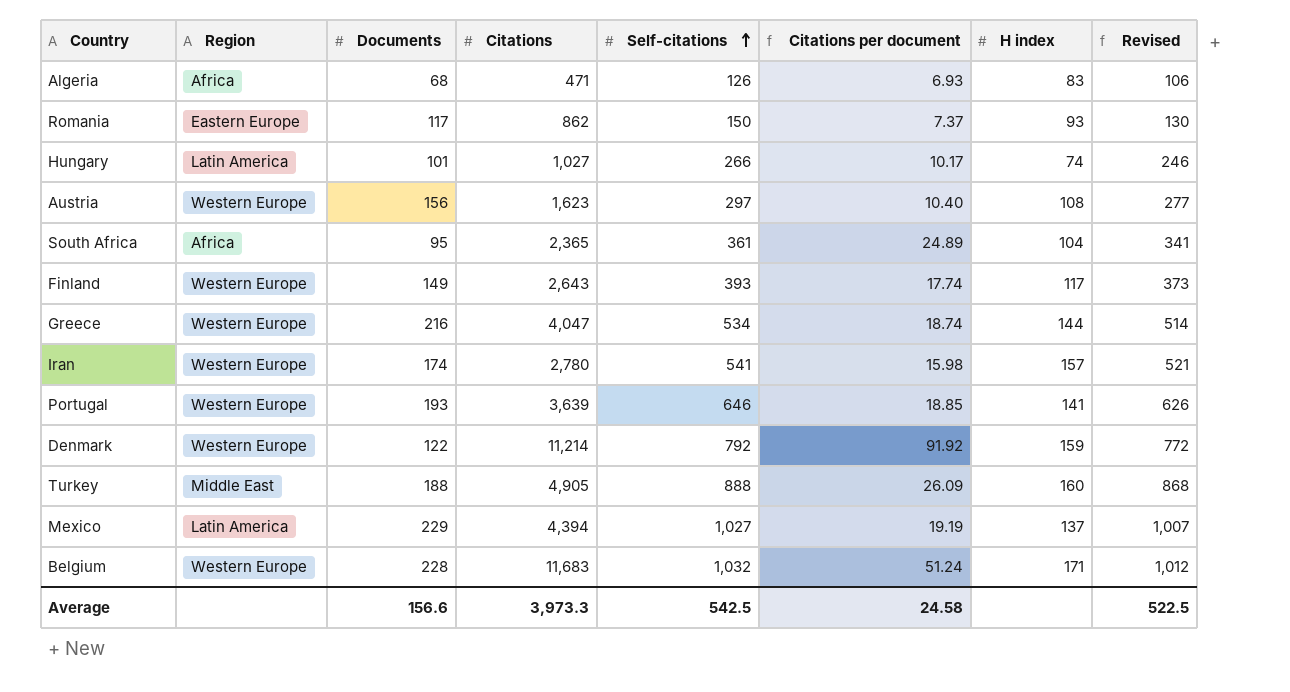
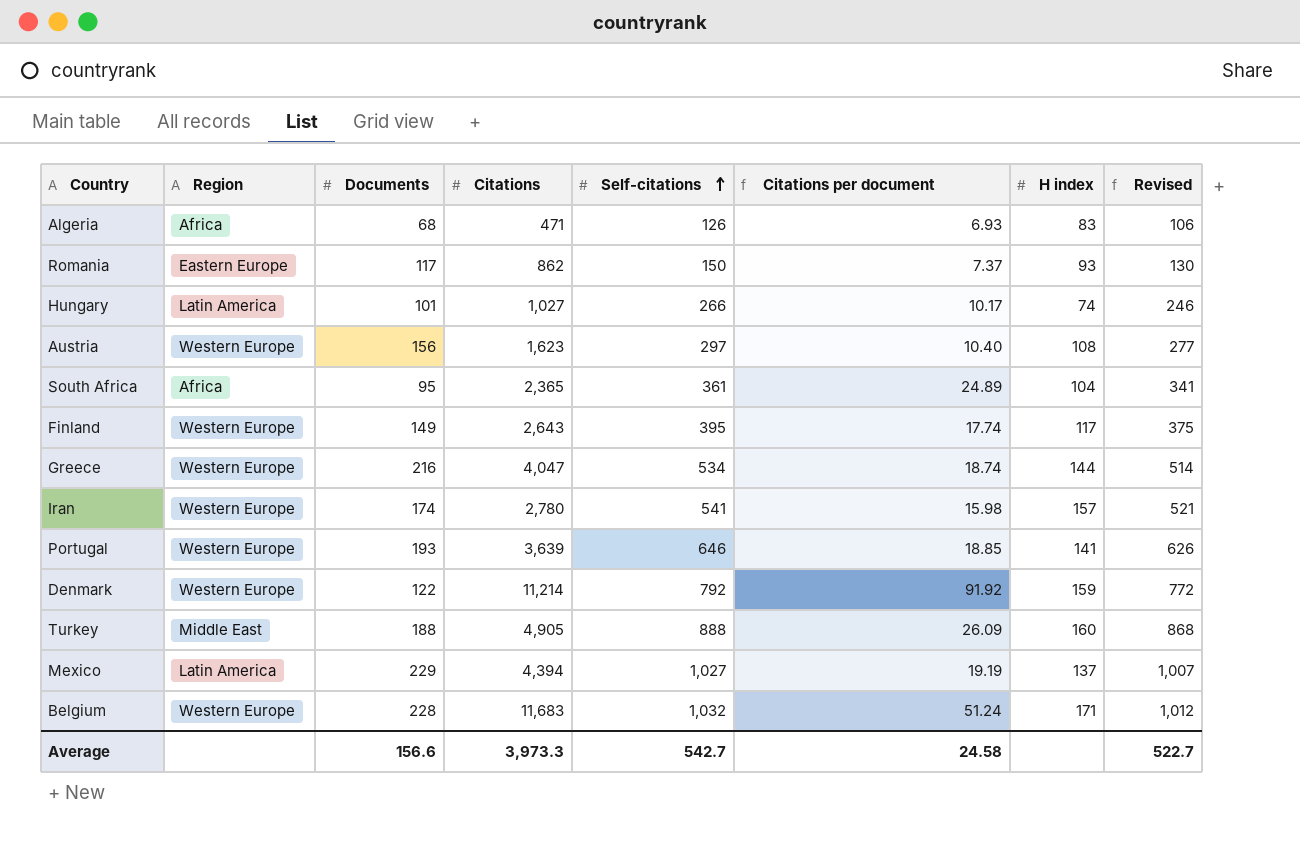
Finland | Self-citations: 393 -> 395
Finland | Revised: 373 -> 375
Average | Self-citations: 542.5 -> 542.7
Average | Revised: 522.5 -> 522.7

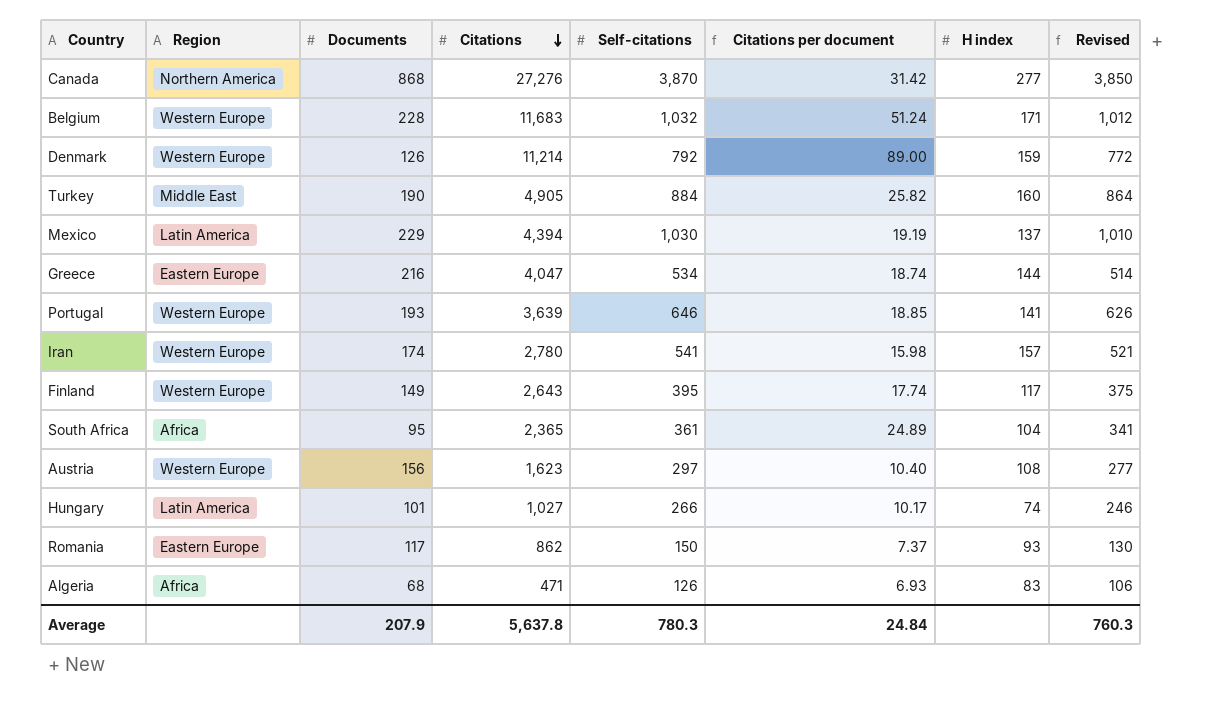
row order: Self-citations ascending -> Citations descending
row Canada: none -> Northern America | 868 | 27,276 | 3,870 | 31.42 | 277 | 3,850
Denmark | Documents: 122 -> 126
Denmark | Citations per document: 91.92 -> 89.00
Turkey | Documents: 188 -> 190
Turkey | Self-citations: 888 -> 884
Turkey | Citations per document: 26.09 -> 25.82
Turkey | Revised: 868 -> 864
Mexico | Self-citations: 1,027 -> 1,030
Mexico | Revised: 1,007 -> 1,010
Greece | Region: Western Europe -> Eastern Europe
Average | Documents: 156.6 -> 207.9
Average | Citations: 3,973.3 -> 5,637.8
Average | Self-citations: 542.7 -> 780.3
Average | Citations per document: 24.58 -> 24.84
Average | Revised: 522.7 -> 760.3

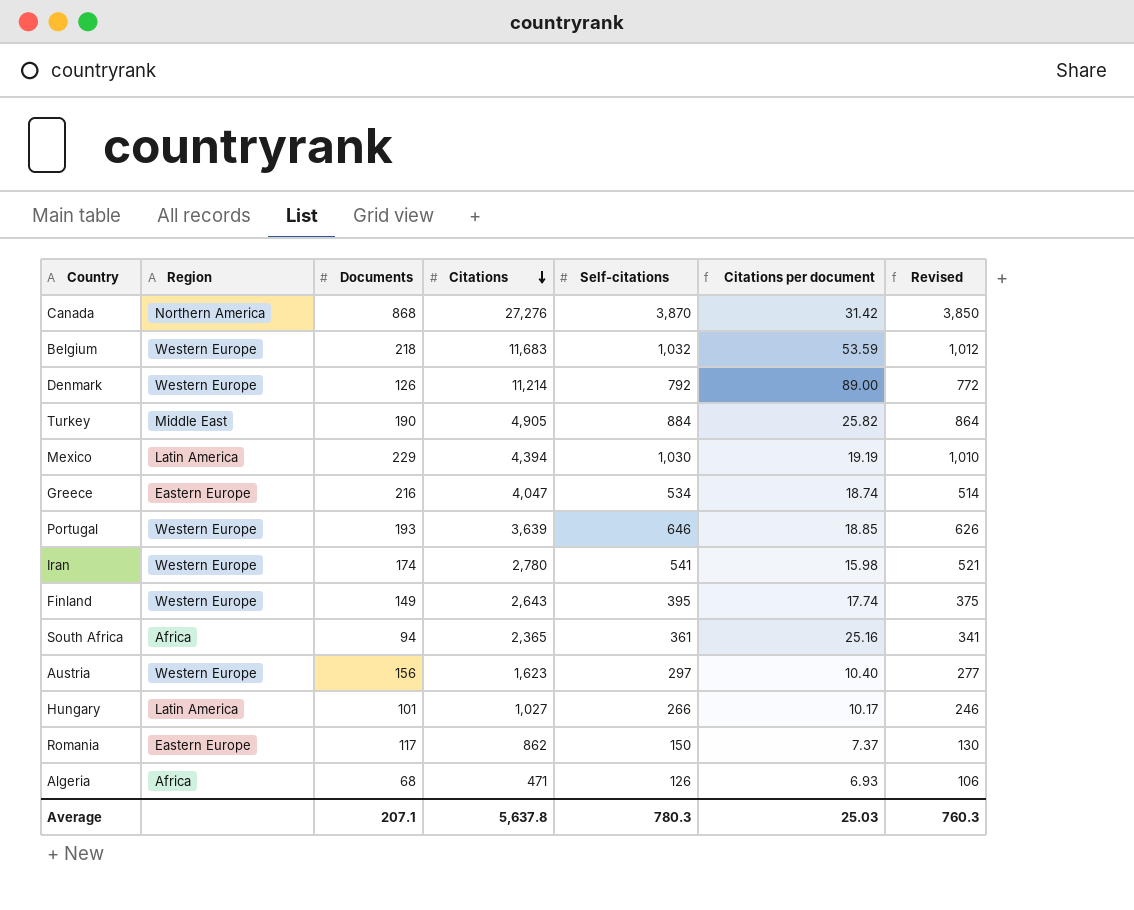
column H index | position: 7 -> none
Belgium | Documents: 228 -> 218
Belgium | Citations per document: 51.24 -> 53.59
South Africa | Documents: 95 -> 94
South Africa | Citations per document: 24.89 -> 25.16
Average | Documents: 207.9 -> 207.1
Average | Citations per document: 24.84 -> 25.03

